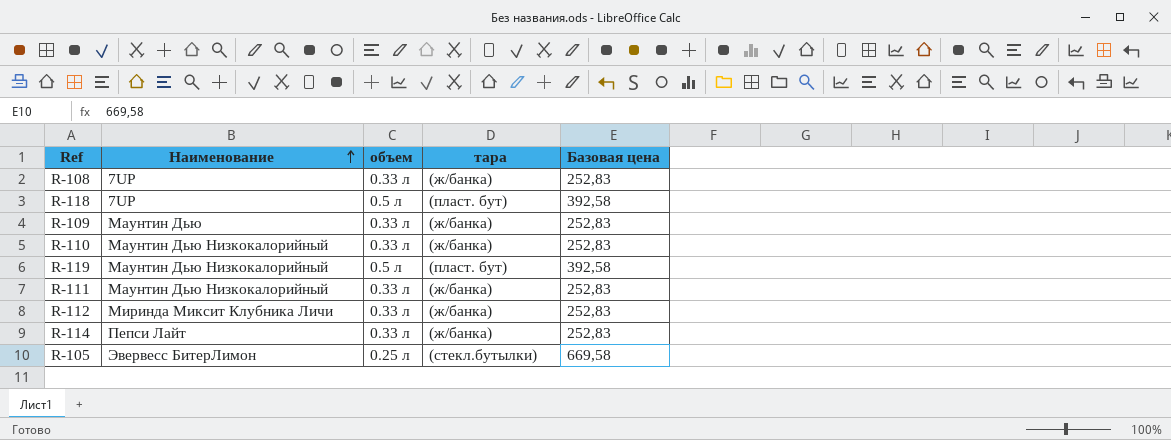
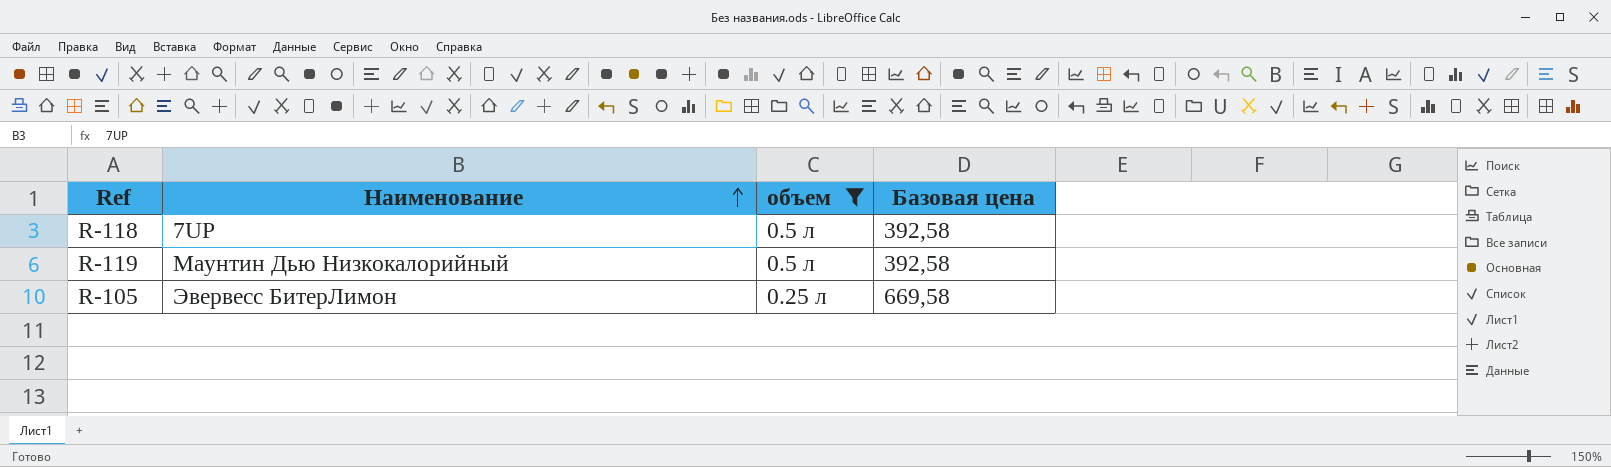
filter: none -> объем != 0.33 л
column тара | position: 4 -> none

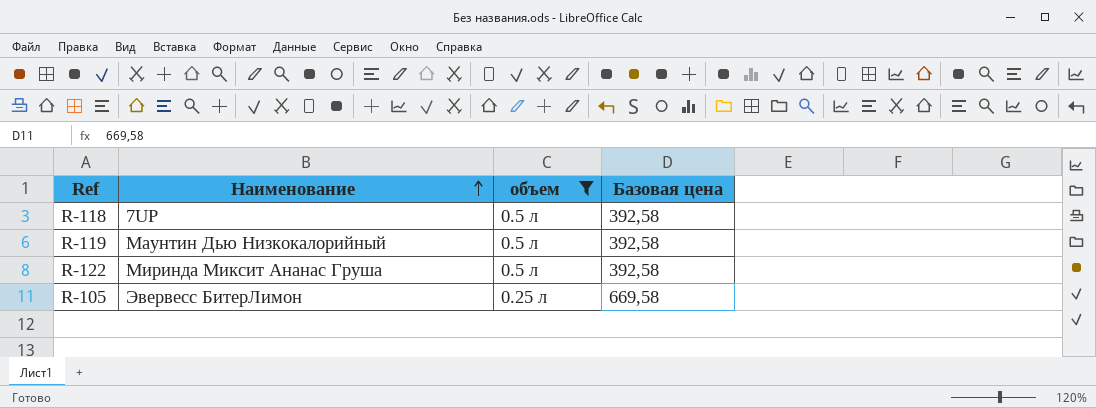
row R-122: none -> Миринда Миксит Ананас Груша | 0.5 л | 392,58

